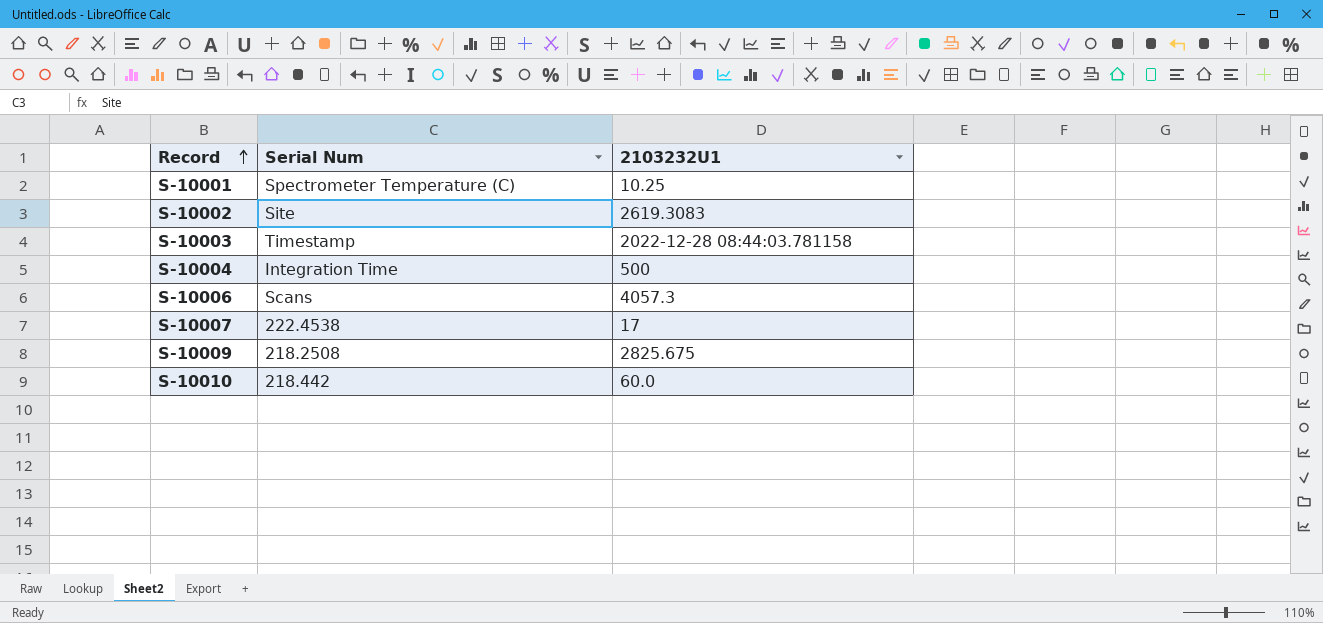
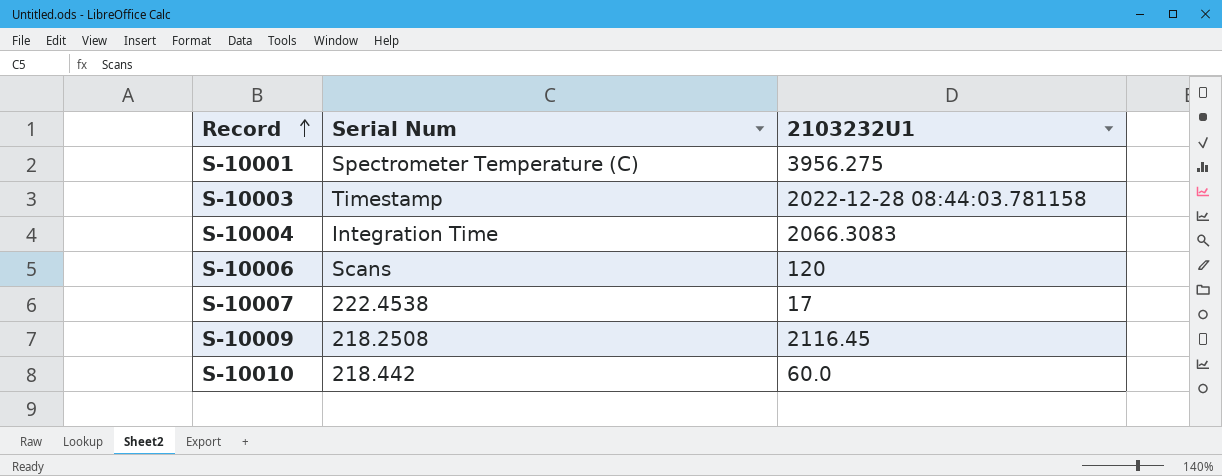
row S-10002: Site | 2619.3083 -> none
S-10001 | 2103232U1: 10.25 -> 3956.275
S-10004 | 2103232U1: 500 -> 2066.3083
S-10006 | 2103232U1: 4057.3 -> 120
S-10009 | 2103232U1: 2825.675 -> 2116.45

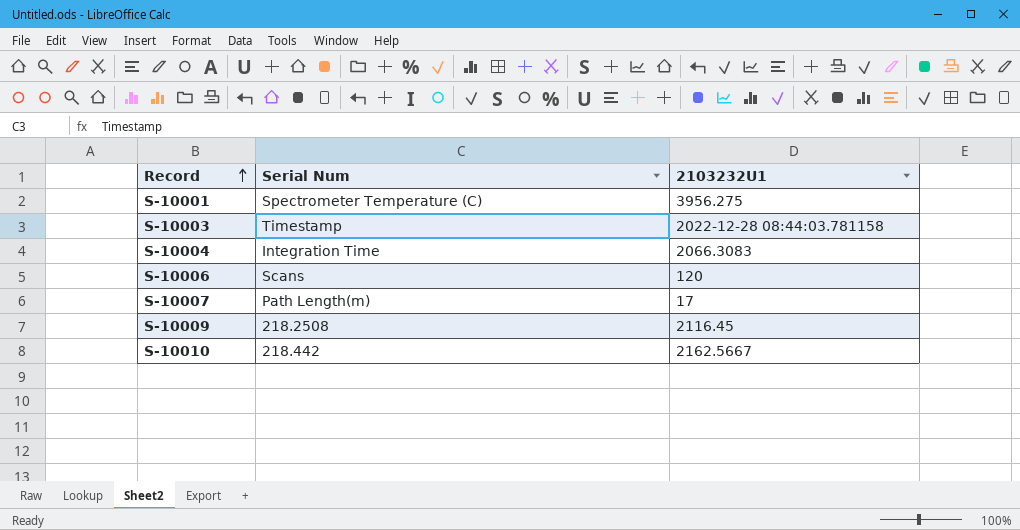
S-10007 | Serial Num: 222.4538 -> Path Length(m)
S-10010 | 2103232U1: 60.0 -> 2162.5667

